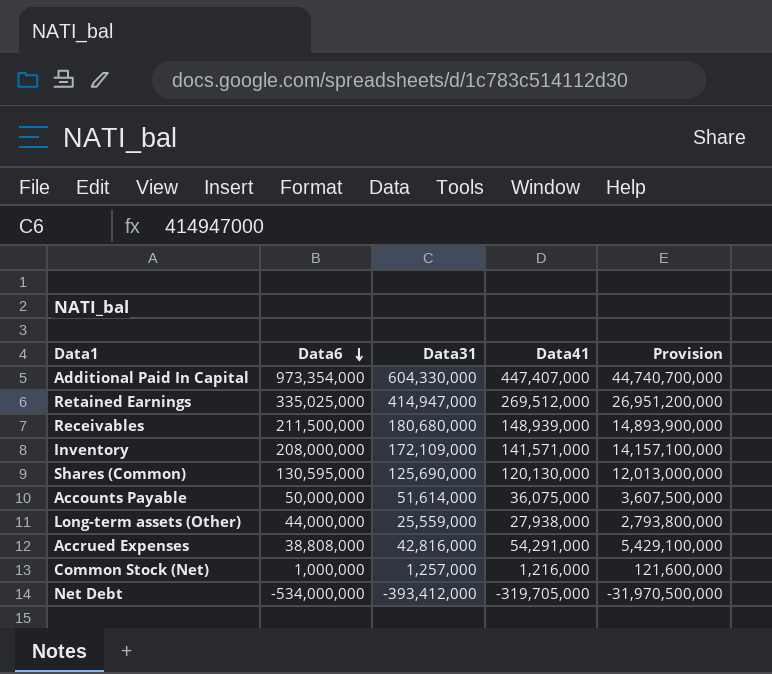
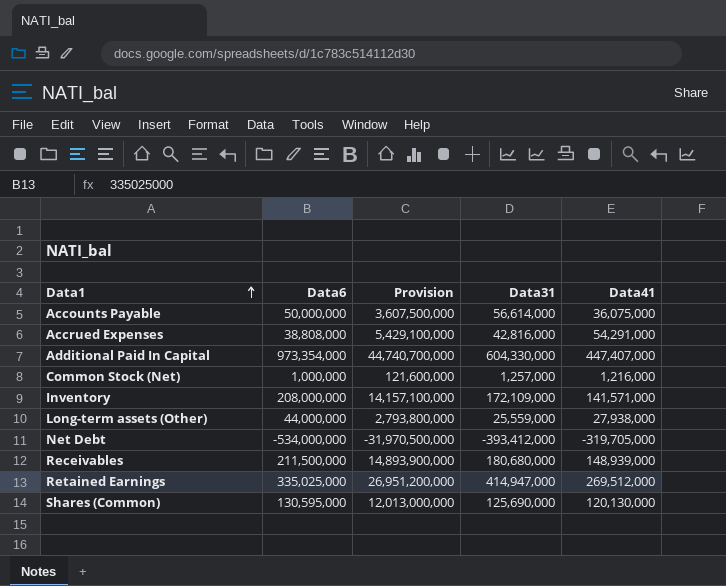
row order: Data6 descending -> Data1 ascending
column Provision | position: 5 -> 3
Accounts Payable | Data31: 51,614,000 -> 56,614,000

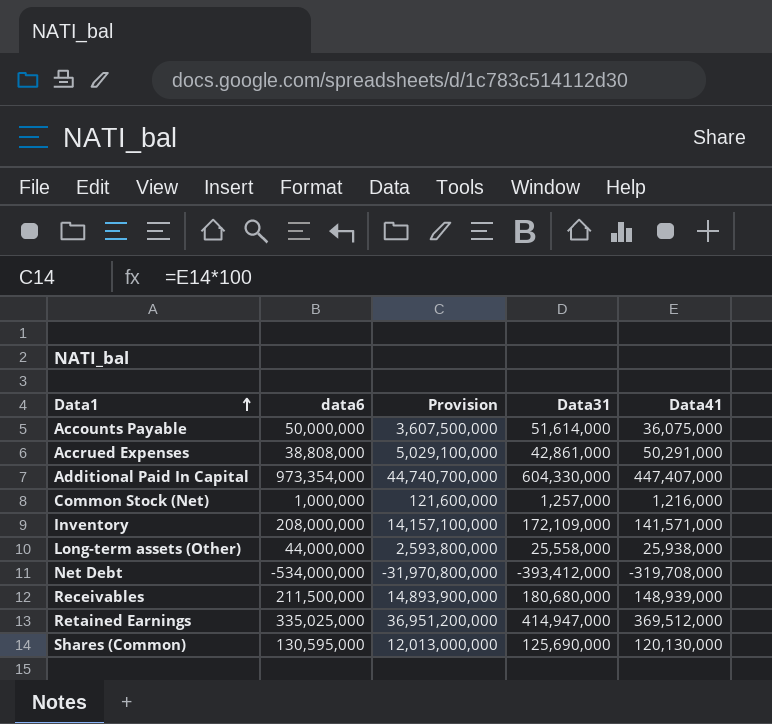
column name: Data6 -> data6
Accounts Payable | Data31: 56,614,000 -> 51,614,000
Accrued Expenses | Provision: 5,429,100,000 -> 5,029,100,000
Accrued Expenses | Data31: 42,816,000 -> 42,861,000
Accrued Expenses | Data41: 54,291,000 -> 50,291,000
Long-term assets (Other) | Provision: 2,793,800,000 -> 2,593,800,000
Long-term assets (Other) | Data31: 25,559,000 -> 25,558,000
Long-term assets (Other) | Data41: 27,938,000 -> 25,938,000
Net Debt | Provision: -31,970,500,000 -> -31,970,800,000
Net Debt | Data41: -319,705,000 -> -319,708,000
Retained Earnings | Provision: 26,951,200,000 -> 36,951,200,000
Retained Earnings | Data41: 269,512,000 -> 369,512,000

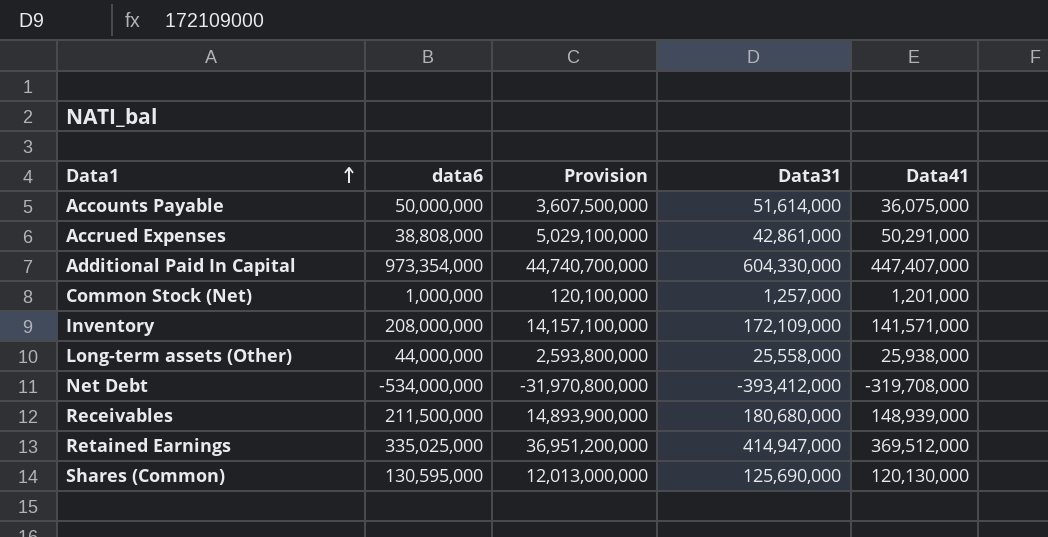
Common Stock (Net) | Provision: 121,600,000 -> 120,100,000
Common Stock (Net) | Data41: 1,216,000 -> 1,201,000

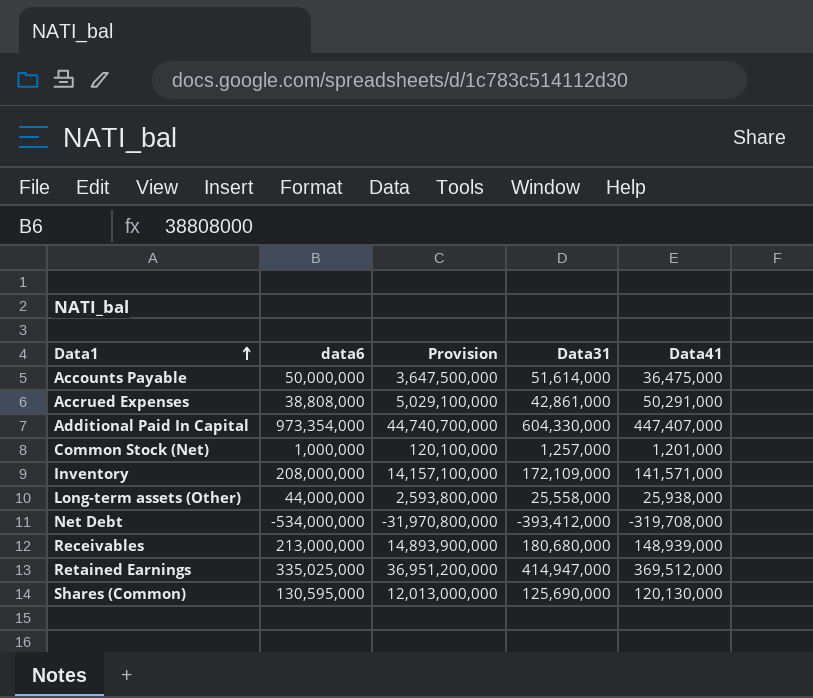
Accounts Payable | Provision: 3,607,500,000 -> 3,647,500,000
Accounts Payable | Data41: 36,075,000 -> 36,475,000
Receivables | data6: 211,500,000 -> 213,000,000

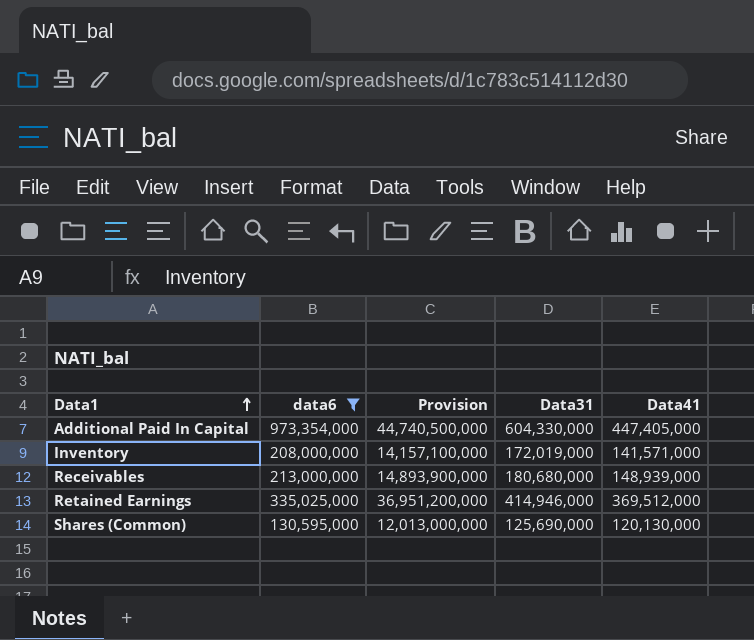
filter: none -> data6 >= 130,595,000
Additional Paid In Capital | Provision: 44,740,700,000 -> 44,740,500,000
Additional Paid In Capital | Data41: 447,407,000 -> 447,405,000
Inventory | Data31: 172,109,000 -> 172,019,000
Retained Earnings | Data31: 414,947,000 -> 414,946,000

